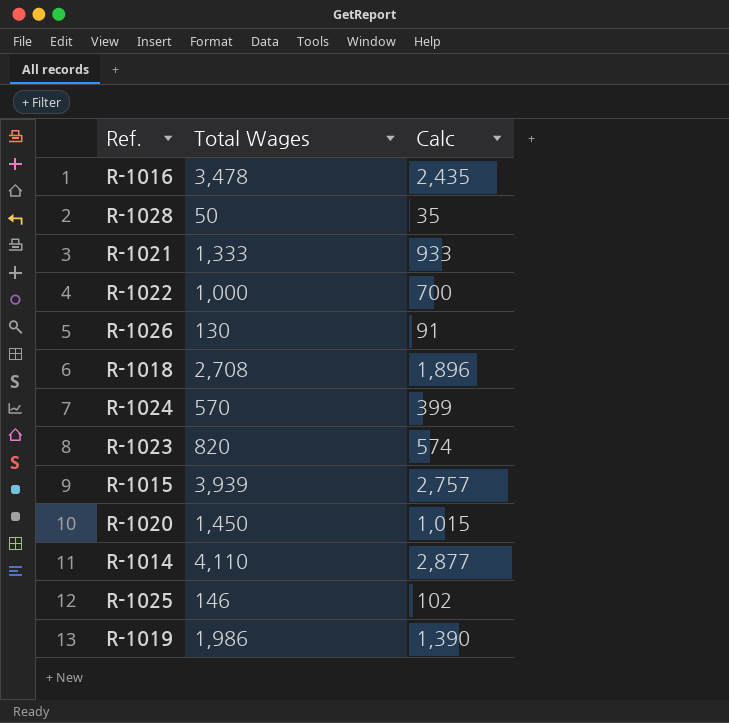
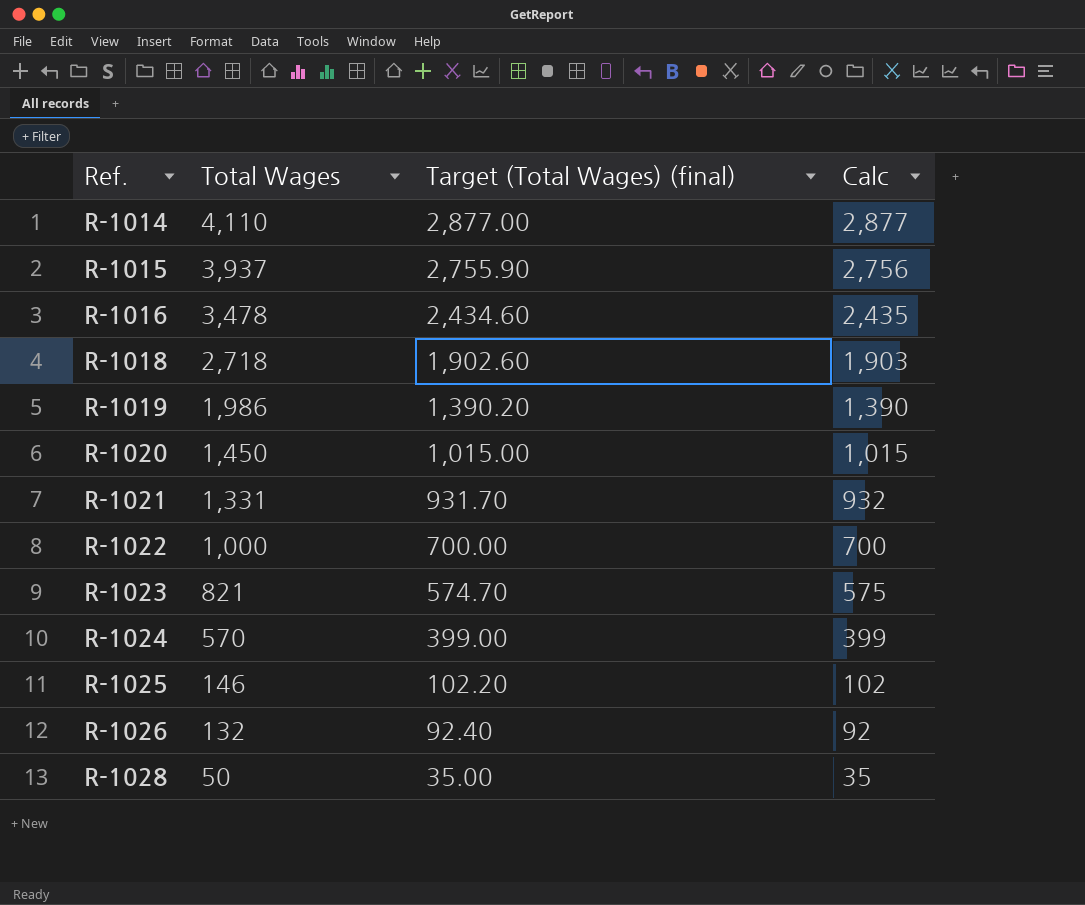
row order: none -> Ref. ascending
column Target (Total Wages) (final) | formula: none -> [Total Wages] * 0.7
R-1015 | Total Wages: 3,939 -> 3,937
R-1015 | Calc: 2,757 -> 2,756
R-1018 | Total Wages: 2,708 -> 2,718
R-1018 | Calc: 1,896 -> 1,903
R-1021 | Total Wages: 1,333 -> 1,331
R-1021 | Calc: 933 -> 932
R-1023 | Total Wages: 820 -> 821
R-1023 | Calc: 574 -> 575
R-1026 | Total Wages: 130 -> 132
R-1026 | Calc: 91 -> 92

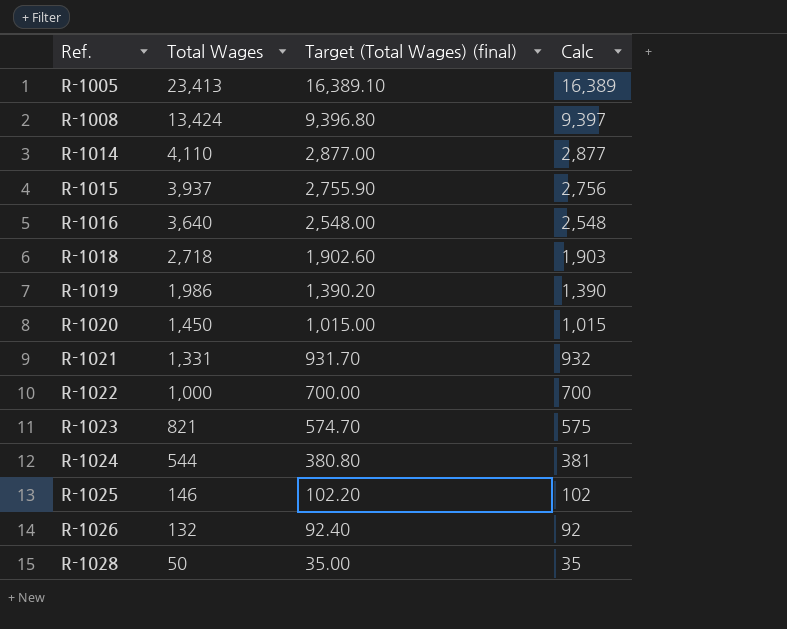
row R-1005: none -> 23,413 | 16,389.10 | 16,389
row R-1008: none -> 13,424 | 9,396.80 | 9,397
R-1016 | Total Wages: 3,478 -> 3,640
R-1016 | Target (Total Wages) (final): 2,434.60 -> 2,548.00
R-1016 | Calc: 2,435 -> 2,548
R-1024 | Total Wages: 570 -> 544
R-1024 | Target (Total Wages) (final): 399.00 -> 380.80
R-1024 | Calc: 399 -> 381

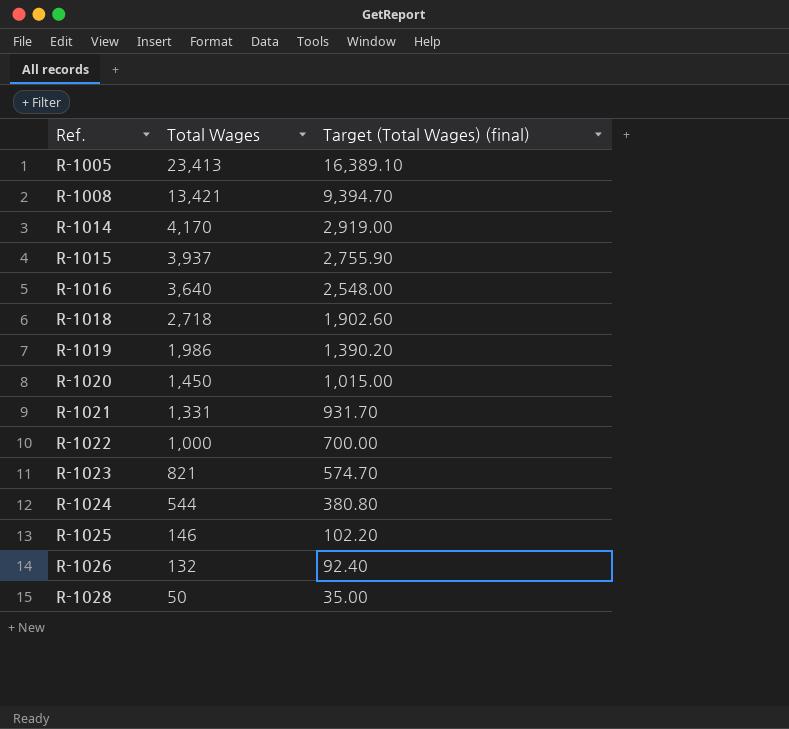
column Calc | formula: [Total Wages] * 0.7 -> none
R-1008 | Total Wages: 13,424 -> 13,421
R-1008 | Target (Total Wages) (final): 9,396.80 -> 9,394.70
R-1014 | Total Wages: 4,110 -> 4,170
R-1014 | Target (Total Wages) (final): 2,877.00 -> 2,919.00

